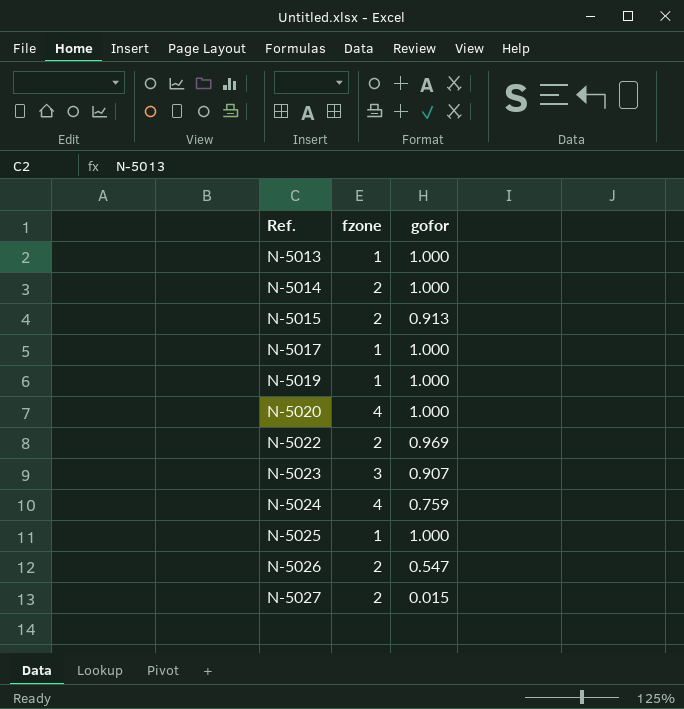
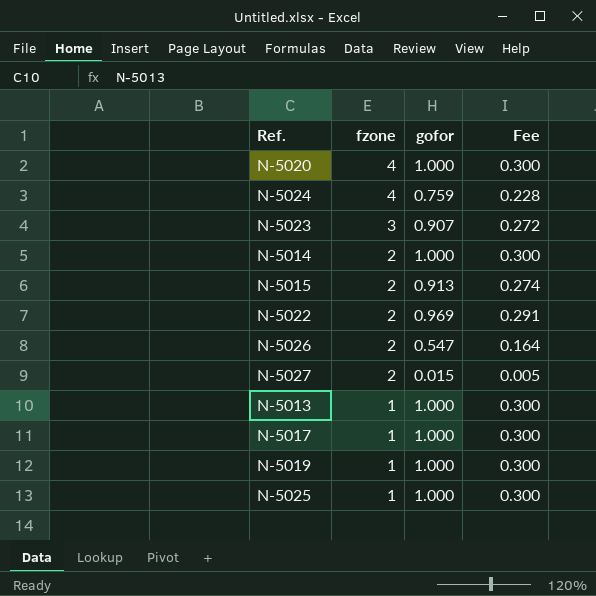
row order: Ref. ascending -> fzone descending
column Fee | formula: none -> [gofor] * 0.3

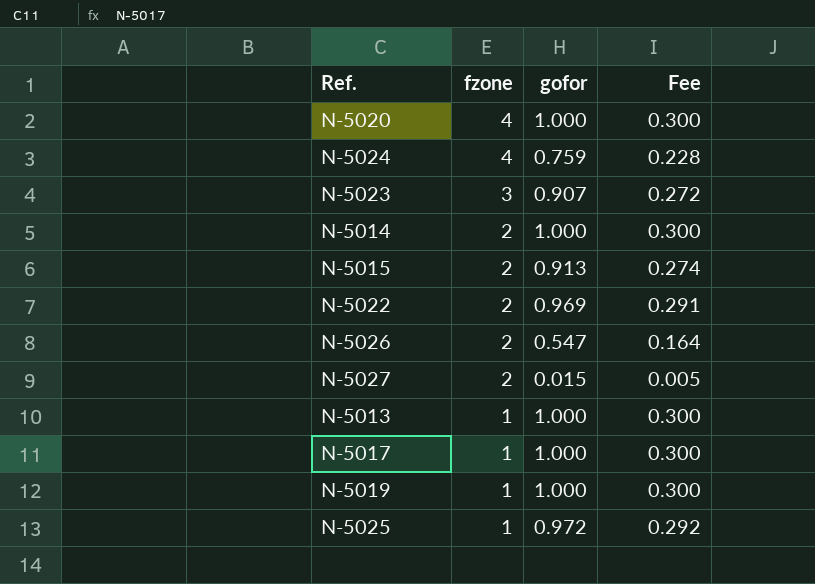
N-5025 | gofor: 1.000 -> 0.972
N-5025 | Fee: 0.300 -> 0.292

